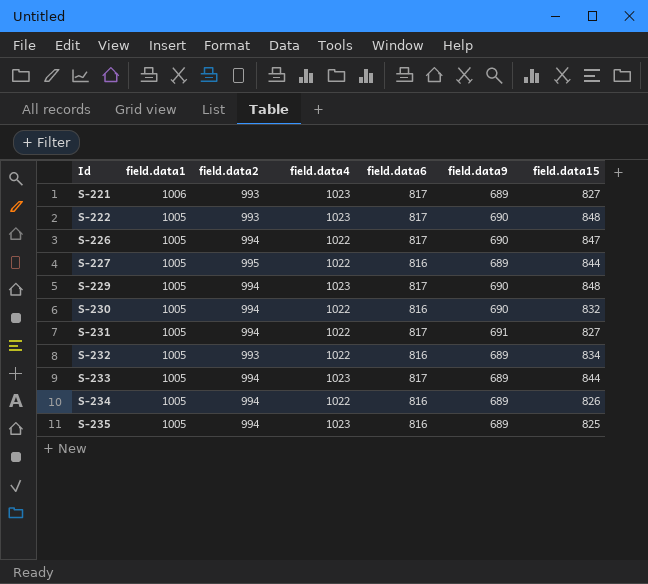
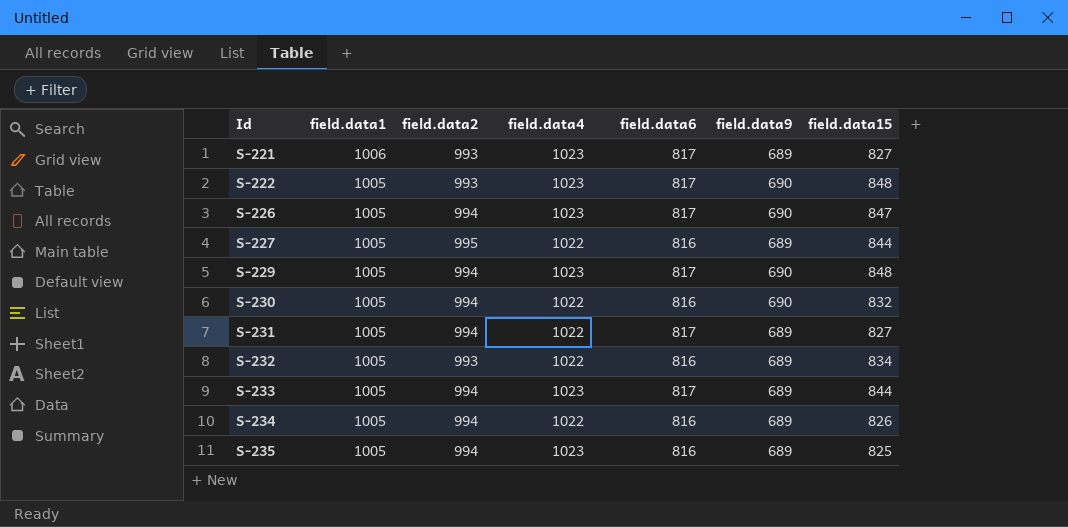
S-226 | field.data4: 1022 -> 1023
S-231 | field.data9: 691 -> 689

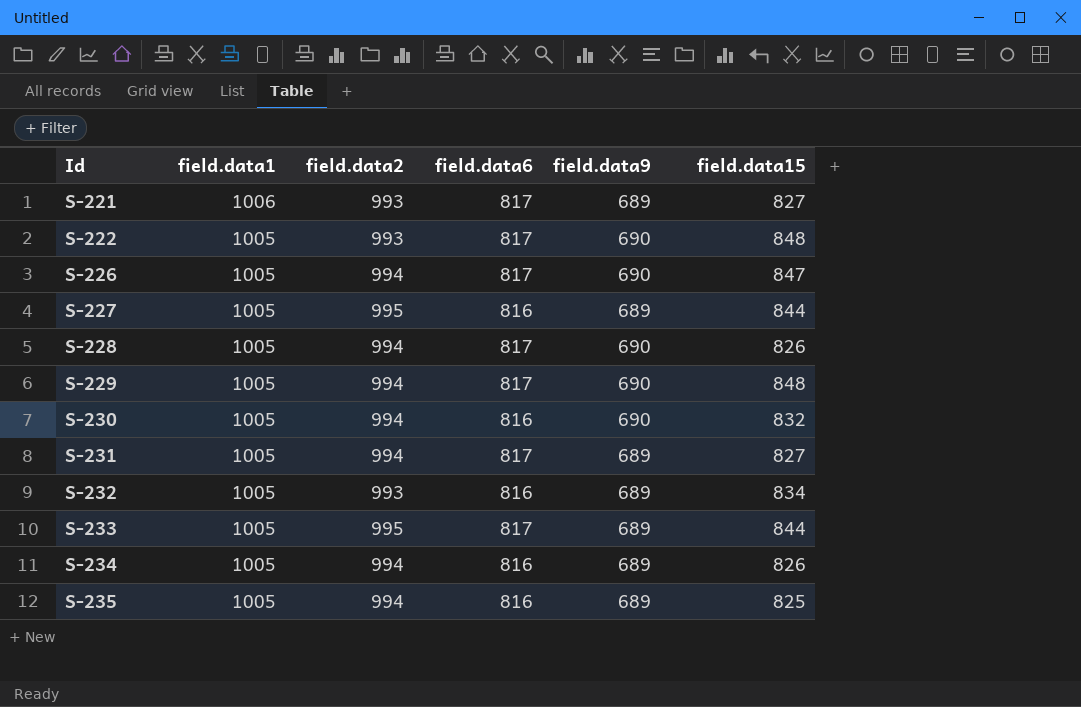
column field.data4 | position: 4 -> none
row S-228: none -> 1005 | 994 | 817 | 690 | 826
S-233 | field.data2: 994 -> 995

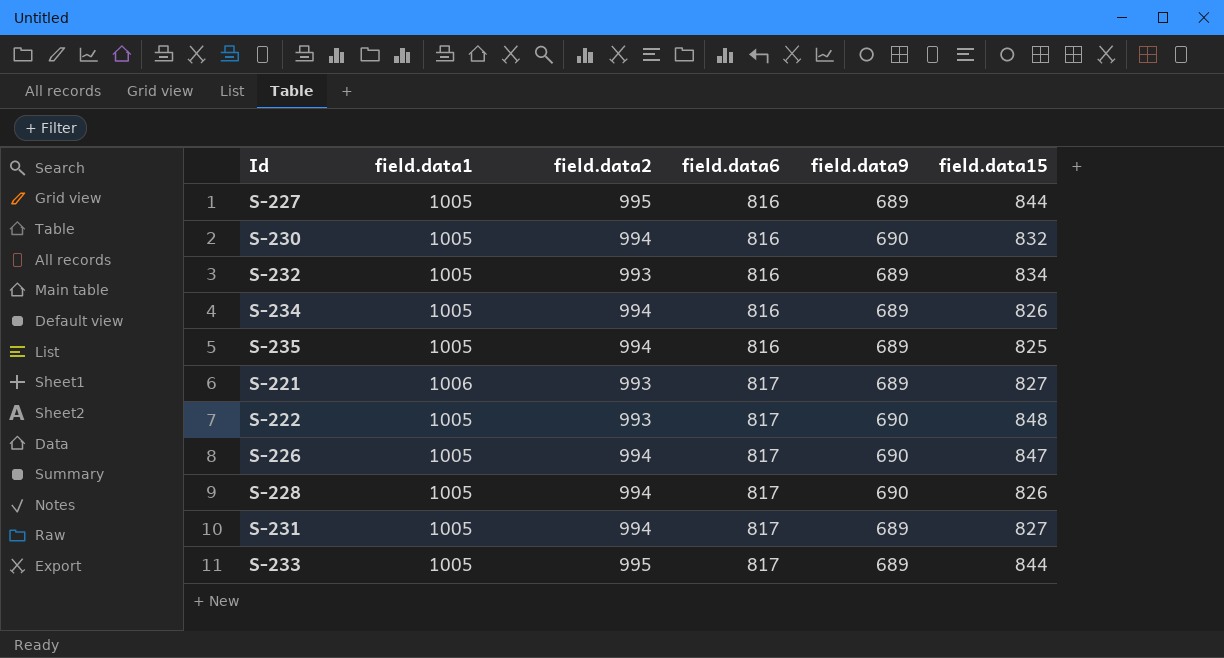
row order: Id ascending -> field.data6 ascending
row S-229: 1005 | 994 | 817 | 690 | 848 -> none

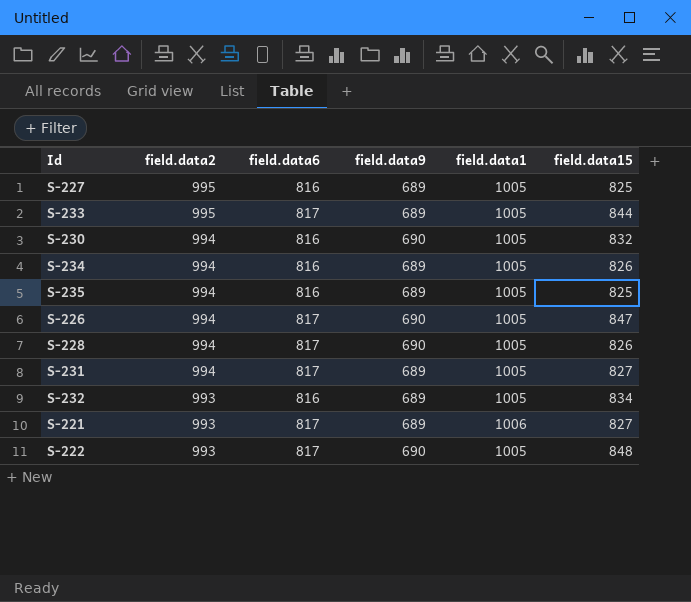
row order: field.data6 ascending -> field.data2 descending
column field.data1 | position: 2 -> 5
S-227 | field.data15: 844 -> 825

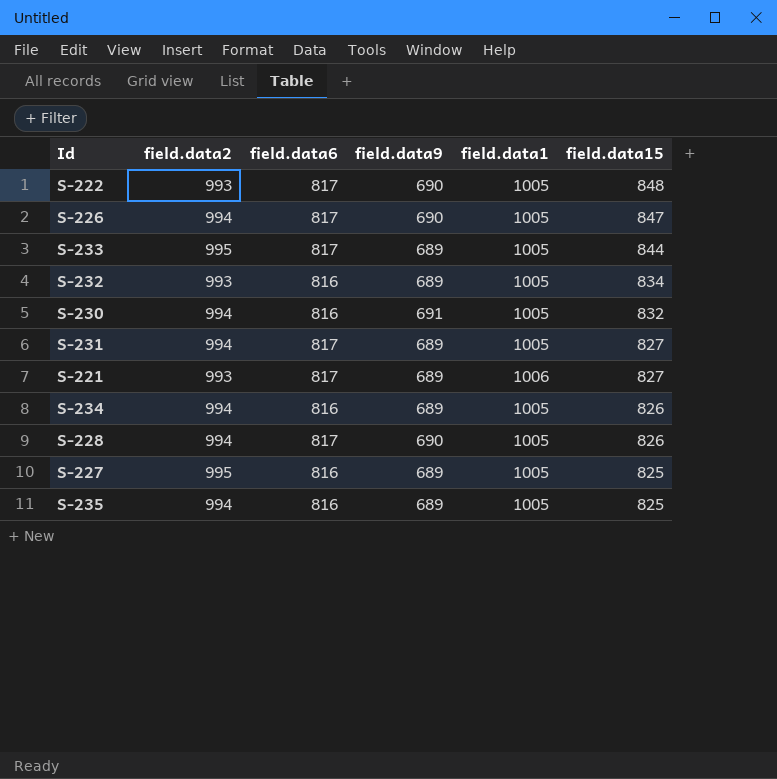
row order: field.data2 descending -> field.data15 descending
S-230 | field.data9: 690 -> 691

